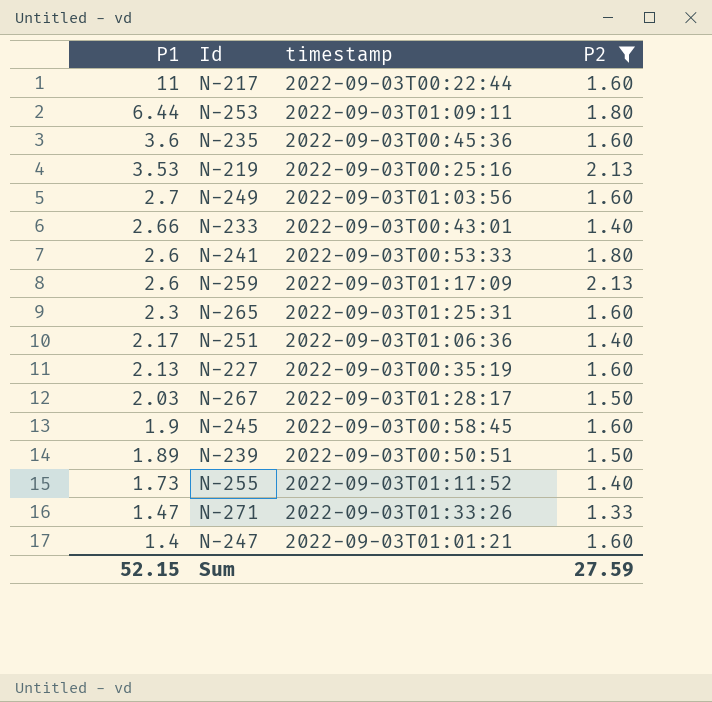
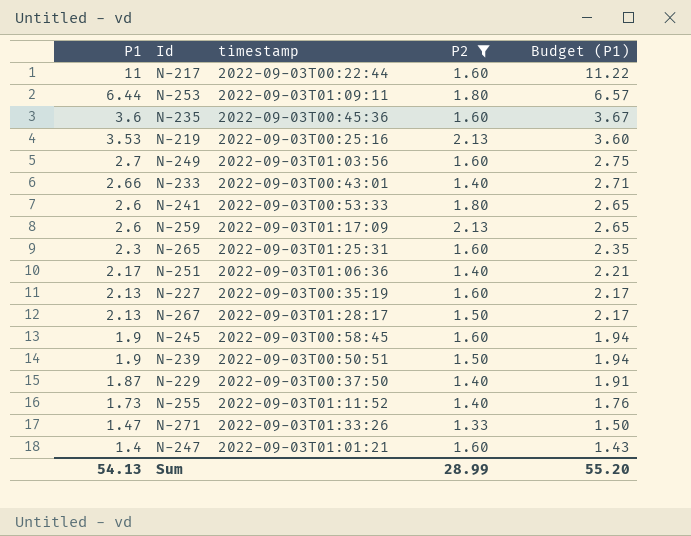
column Budget (P1) | formula: none -> [P1] * 1.02
N-267 | P1: 2.03 -> 2.13
N-239 | P1: 1.89 -> 1.9
row N-229: none -> 1.87 | 2022-09-03T00:37:50 | 1.40 | 1.91
Sum | P1: 52.15 -> 54.13
Sum | P2: 27.59 -> 28.99

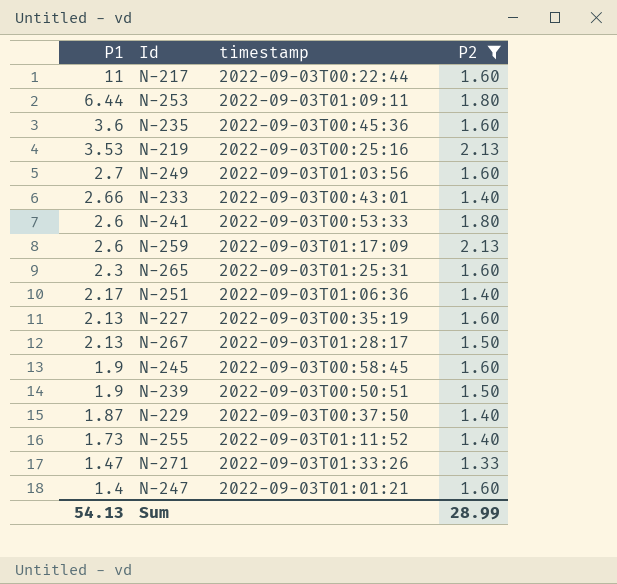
column Budget (P1) | formula: [P1] * 1.02 -> none

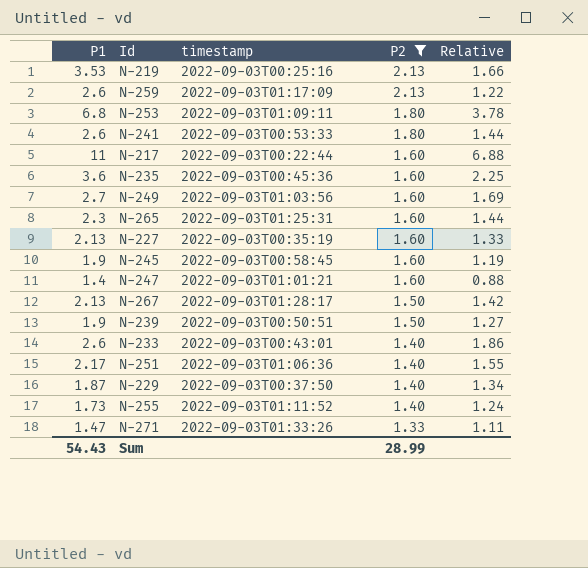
row order: P1 descending -> P2 descending
column Relative | formula: none -> [P1] / [P2]
N-253 | P1: 6.44 -> 6.8
N-233 | P1: 2.66 -> 2.6
Sum | P1: 54.13 -> 54.43

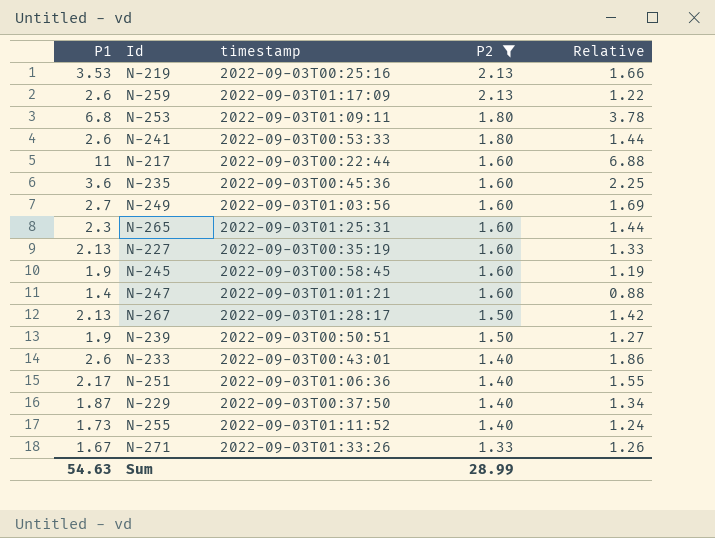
N-271 | P1: 1.47 -> 1.67
N-271 | Relative: 1.11 -> 1.26
Sum | P1: 54.43 -> 54.63

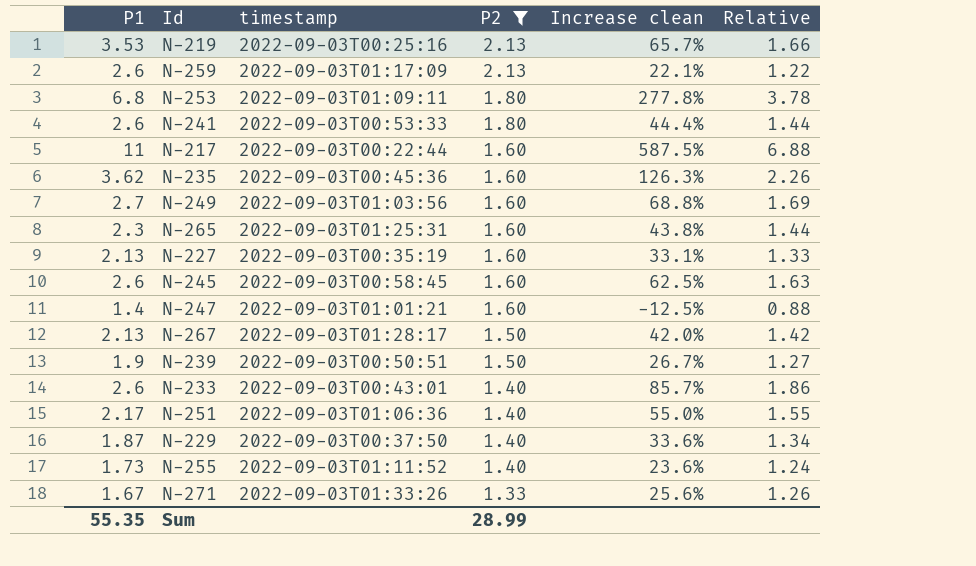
column Increase clean | formula: none -> ([P1] - [P2]) / [P2]
N-235 | P1: 3.6 -> 3.62
N-235 | Relative: 2.25 -> 2.26
N-245 | P1: 1.9 -> 2.6
N-245 | Relative: 1.19 -> 1.63
Sum | P1: 54.63 -> 55.35

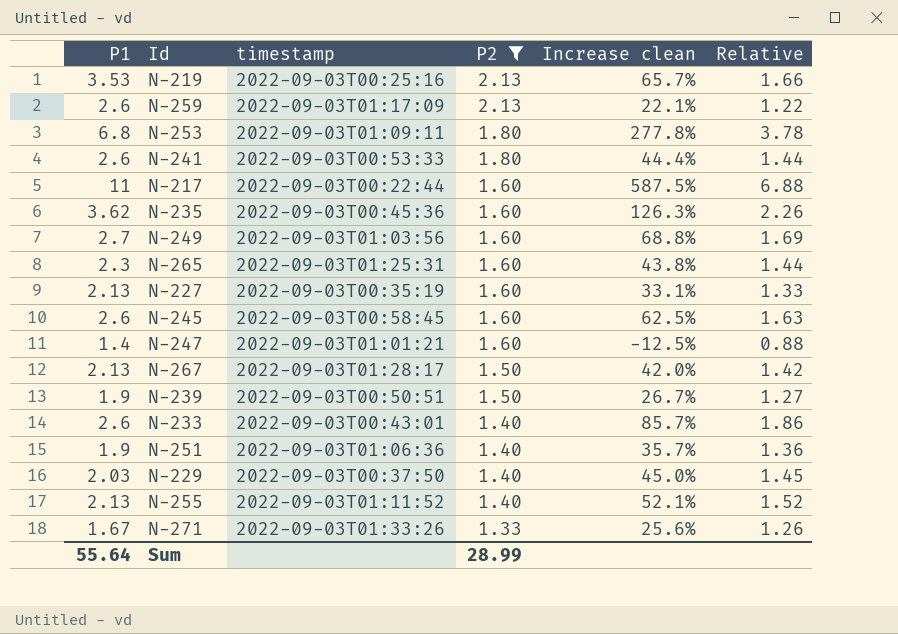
N-251 | P1: 2.17 -> 1.9
N-251 | Increase clean: 55.0% -> 35.7%
N-251 | Relative: 1.55 -> 1.36
N-229 | P1: 1.87 -> 2.03
N-229 | Increase clean: 33.6% -> 45.0%
N-229 | Relative: 1.34 -> 1.45
N-255 | P1: 1.73 -> 2.13
N-255 | Increase clean: 23.6% -> 52.1%
N-255 | Relative: 1.24 -> 1.52
Sum | P1: 55.35 -> 55.64

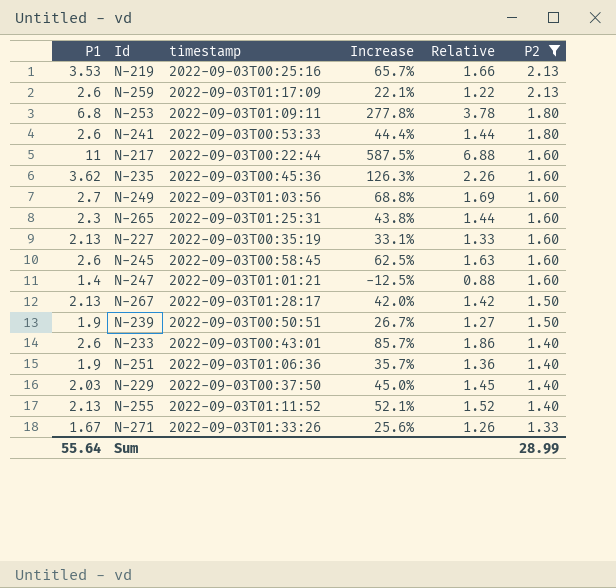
column name: Increase clean -> Increase
column P2 | position: 4 -> 6

